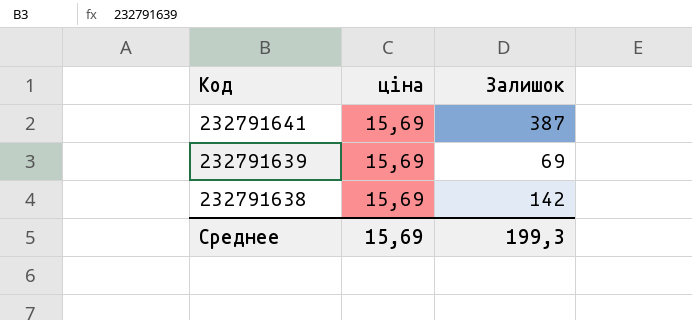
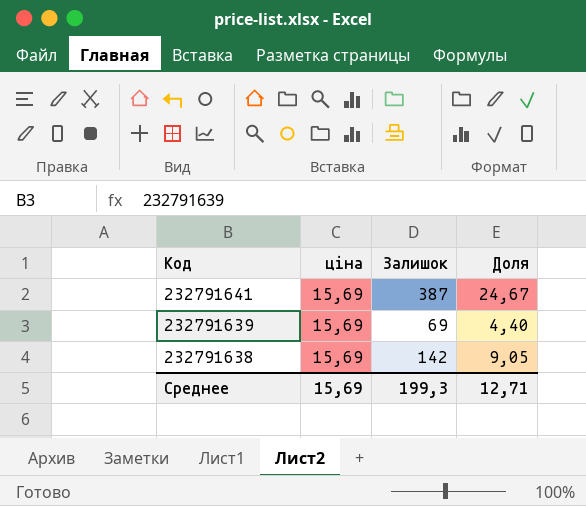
column Доля | formula: none -> [Залишок] / [ціна]

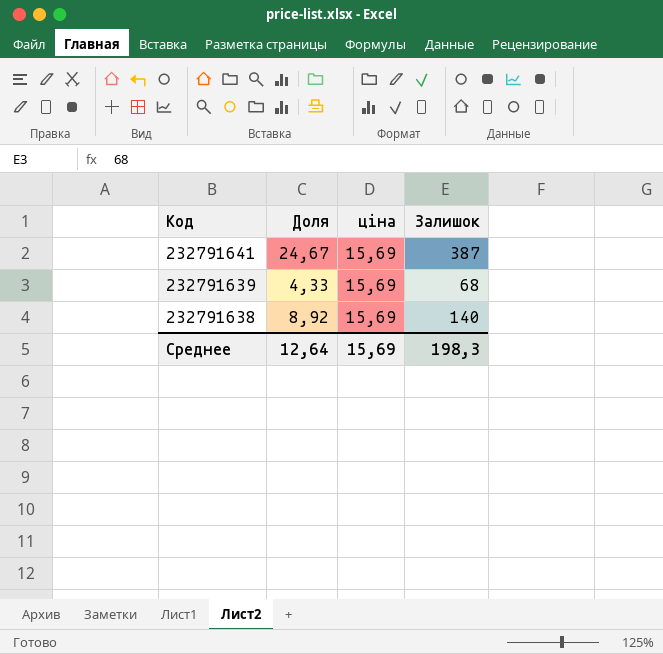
column Доля | position: 4 -> 2
232791639 | Доля: 4,40 -> 4,33
232791639 | Залишок: 69 -> 68
232791638 | Доля: 9,05 -> 8,92
232791638 | Залишок: 142 -> 140
Среднее | Доля: 12,71 -> 12,64
Среднее | Залишок: 199,3 -> 198,3

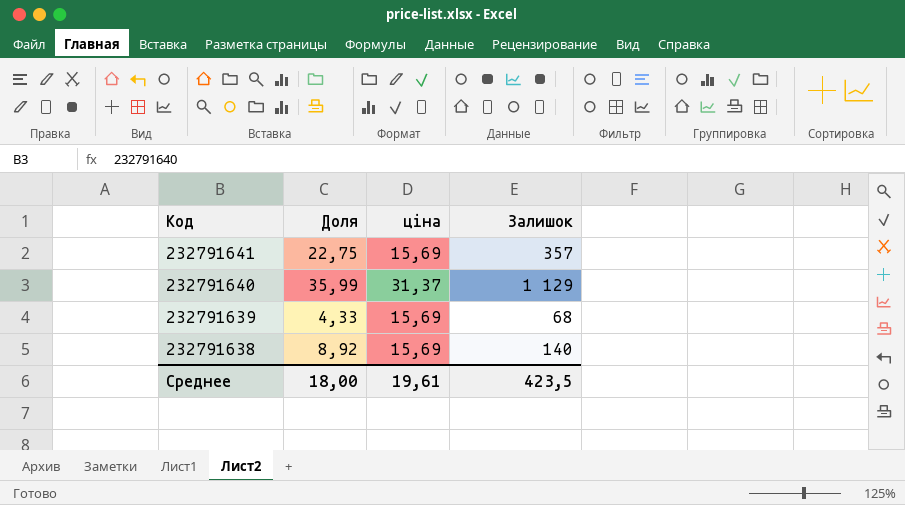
232791641 | Доля: 24,67 -> 22,75
232791641 | Залишок: 387 -> 357
row 232791640: none -> 35,99 | 31,37 | 1 129
Среднее | Доля: 12,64 -> 18,00
Среднее | ціна: 15,69 -> 19,61
Среднее | Залишок: 198,3 -> 423,5

